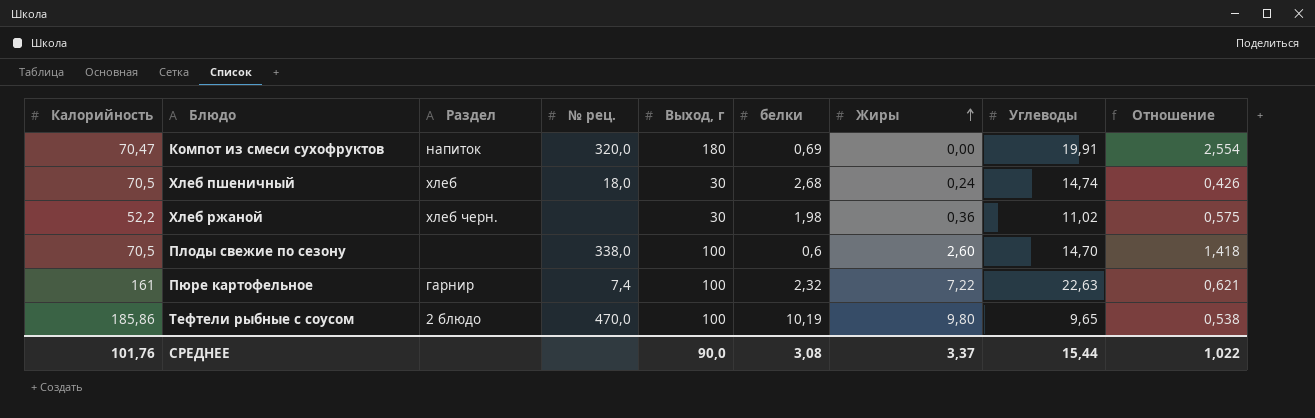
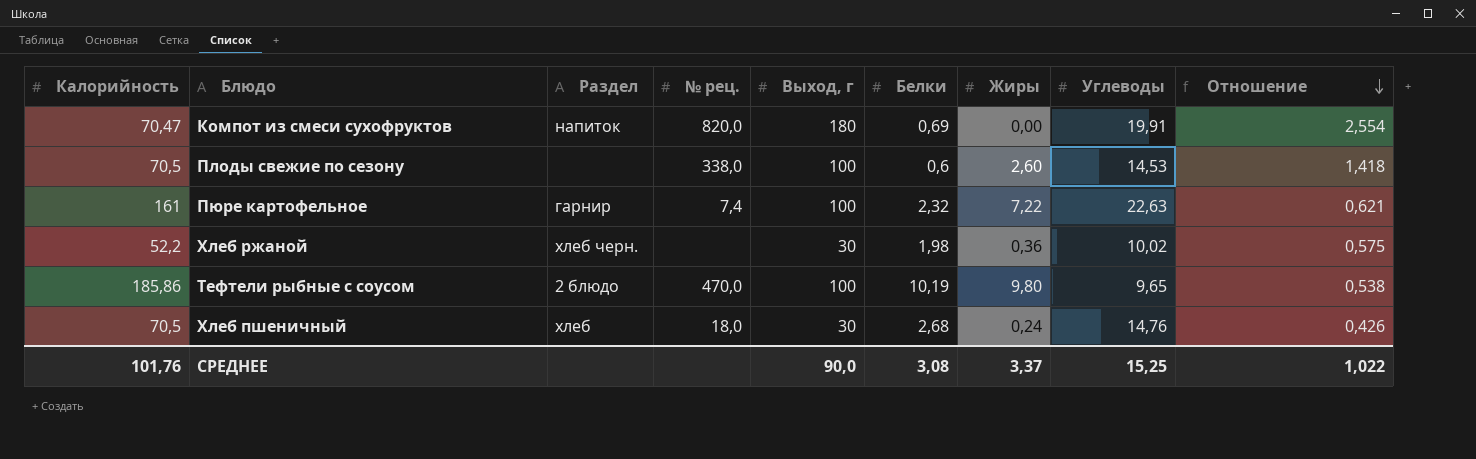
row order: Жиры ascending -> Отношение descending
column name: белки -> Белки
Компот из смеси сухофруктов | № рец.: 320,0 -> 820,0
Плоды свежие по сезону | Углеводы: 14,70 -> 14,53
Хлеб ржаной | Углеводы: 11,02 -> 10,02
Хлеб пшеничный | Углеводы: 14,74 -> 14,76
СРЕДНЕЕ | Углеводы: 15,44 -> 15,25

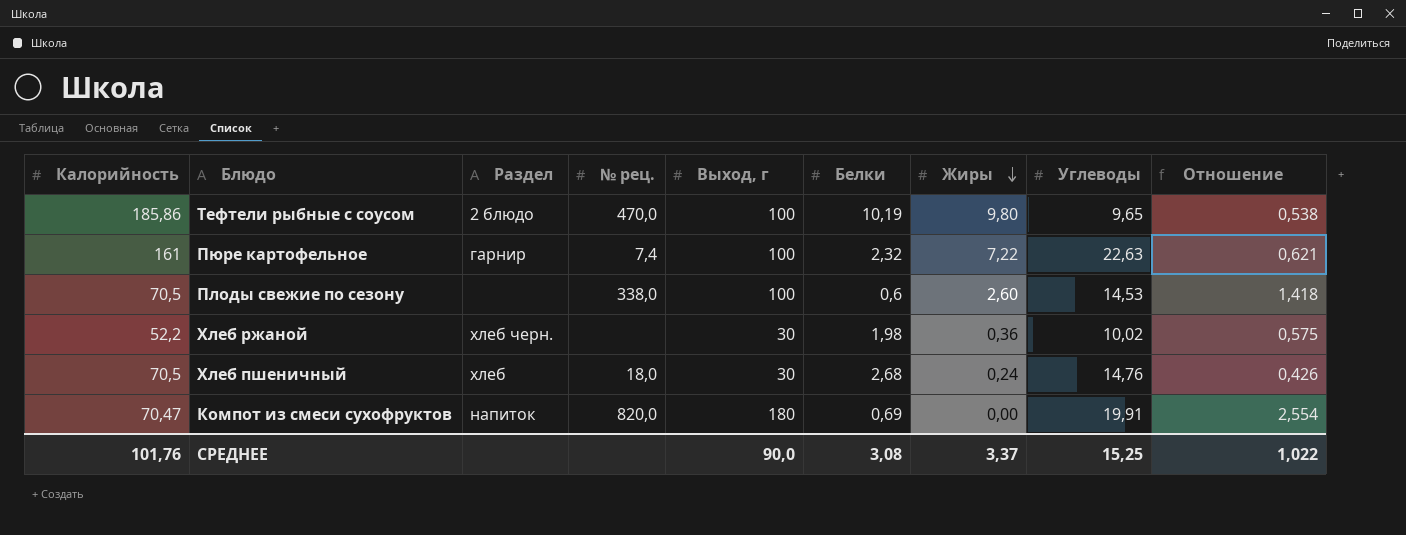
row order: Отношение descending -> Жиры descending

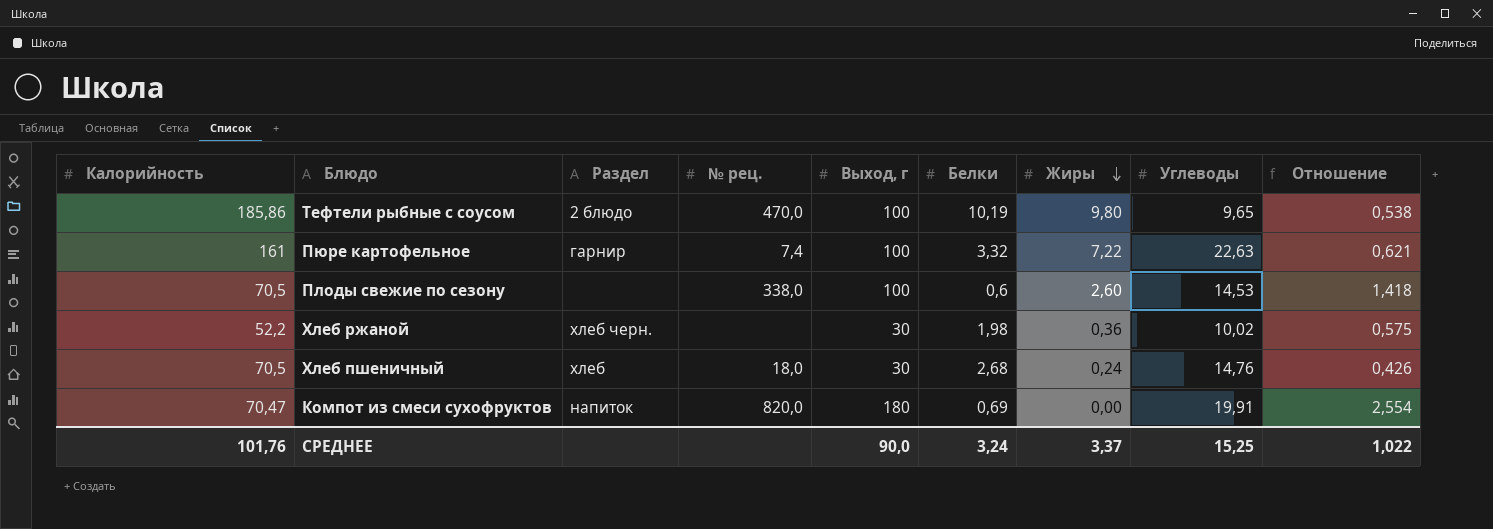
Пюре картофельное | Белки: 2,32 -> 3,32
СРЕДНЕЕ | Белки: 3,08 -> 3,24

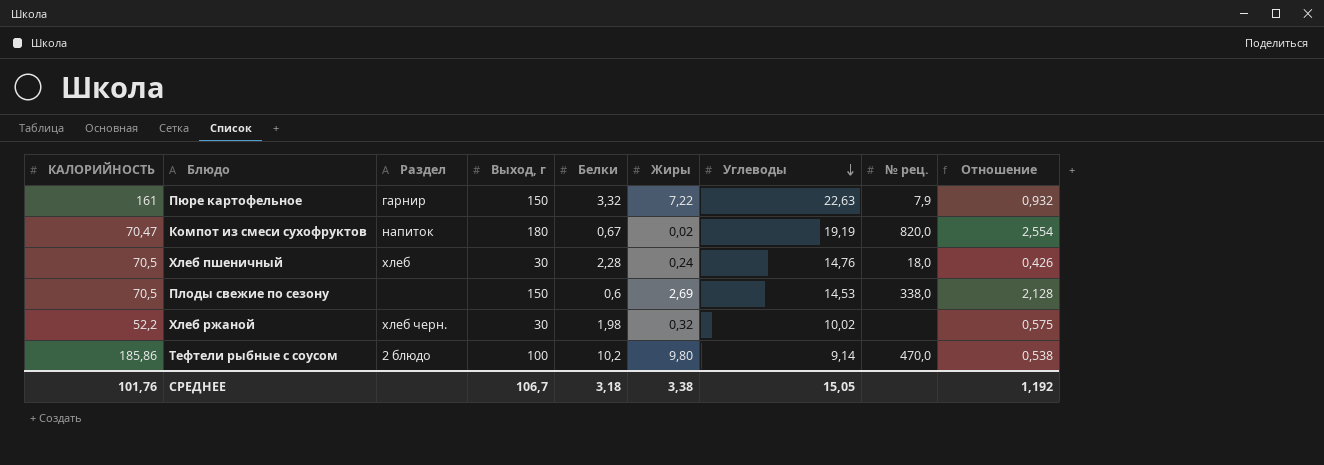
row order: Жиры descending -> Углеводы descending
column name: Калорийность -> КАЛОРИЙНОСТЬ
column № рец. | position: 4 -> 8
Пюре картофельное | Выход, г: 100 -> 150
Пюре картофельное | № рец.: 7,4 -> 7,9
Пюре картофельное | Отношение: 0,621 -> 0,932
Компот из смеси сухофруктов | Белки: 0,69 -> 0,67
Компот из смеси сухофруктов | Жиры: 0,00 -> 0,02
Компот из смеси сухофруктов | Углеводы: 19,91 -> 19,19
Хлеб пшеничный | Белки: 2,68 -> 2,28
Плоды свежие по сезону | Выход, г: 100 -> 150
Плоды свежие по сезону | Жиры: 2,60 -> 2,69
Плоды свежие по сезону | Отношение: 1,418 -> 2,128
Хлеб ржаной | Жиры: 0,36 -> 0,32
Тефтели рыбные с соусом | Белки: 10,19 -> 10,2
Тефтели рыбные с соусом | Углеводы: 9,65 -> 9,14
СРЕДНЕЕ | Выход, г: 90,0 -> 106,7
СРЕДНЕЕ | Белки: 3,24 -> 3,18
СРЕДНЕЕ | Жиры: 3,37 -> 3,38
СРЕДНЕЕ | Углеводы: 15,25 -> 15,05
СРЕДНЕЕ | Отношение: 1,022 -> 1,192

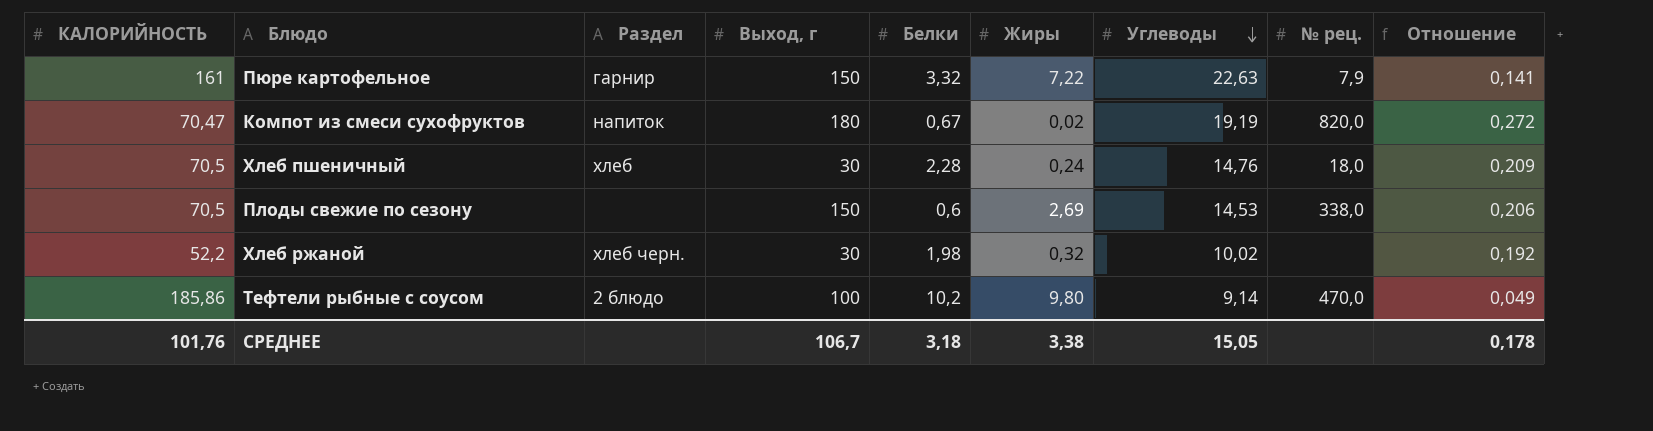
column Отношение | formula: [Выход, г] / [КАЛОРИЙНОСТЬ] -> [Углеводы] / [КАЛОРИЙНОСТЬ]
СРЕДНЕЕ | Отношение: 1,192 -> 0,178

